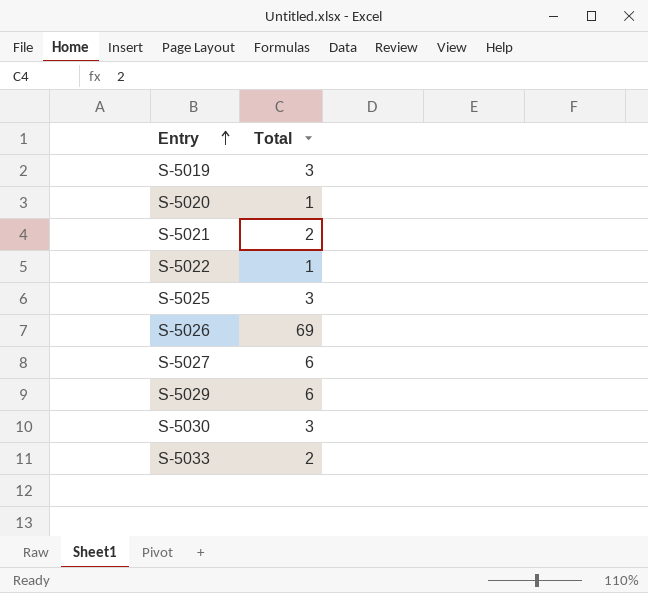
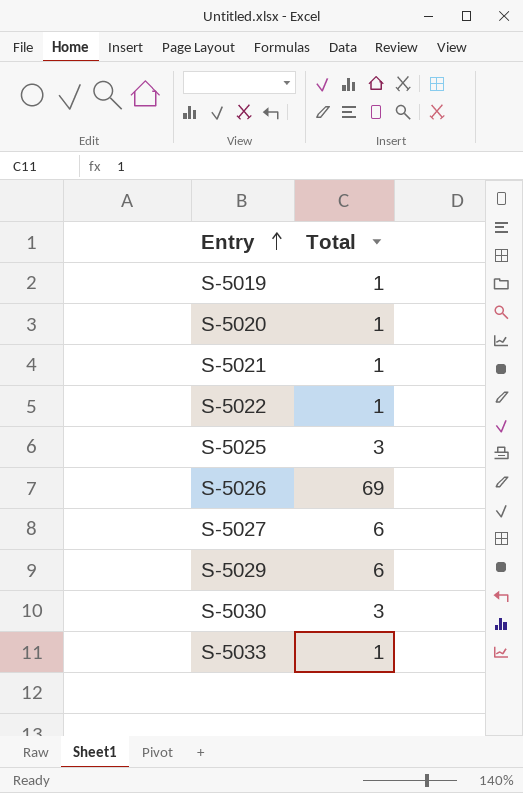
S-5019 | Total: 3 -> 1
S-5021 | Total: 2 -> 1
S-5033 | Total: 2 -> 1

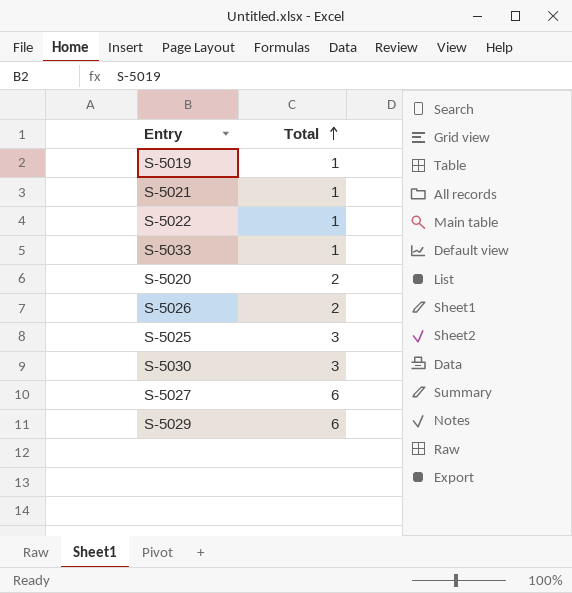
row order: Entry ascending -> Total ascending
S-5020 | Total: 1 -> 2
S-5026 | Total: 69 -> 2

